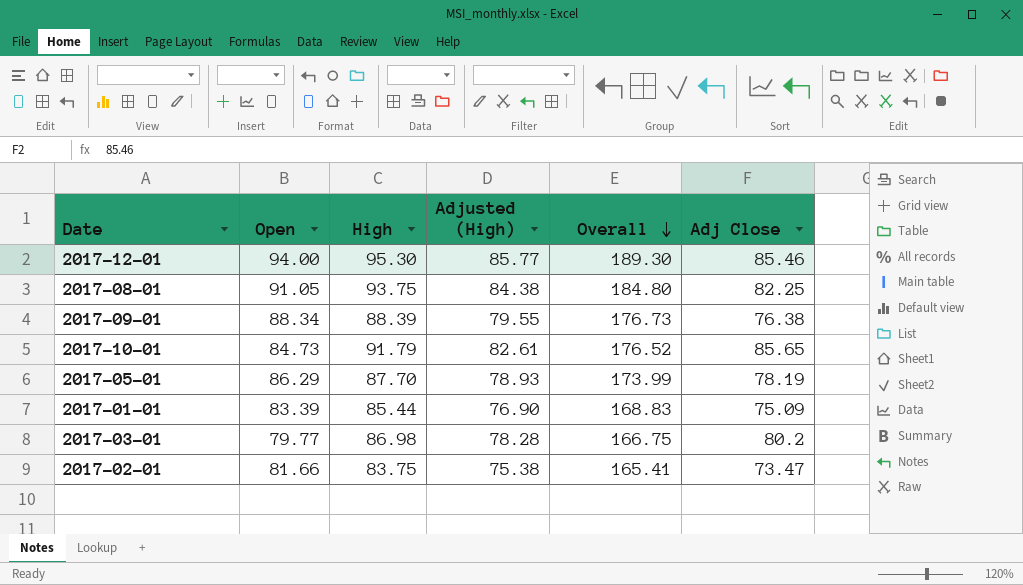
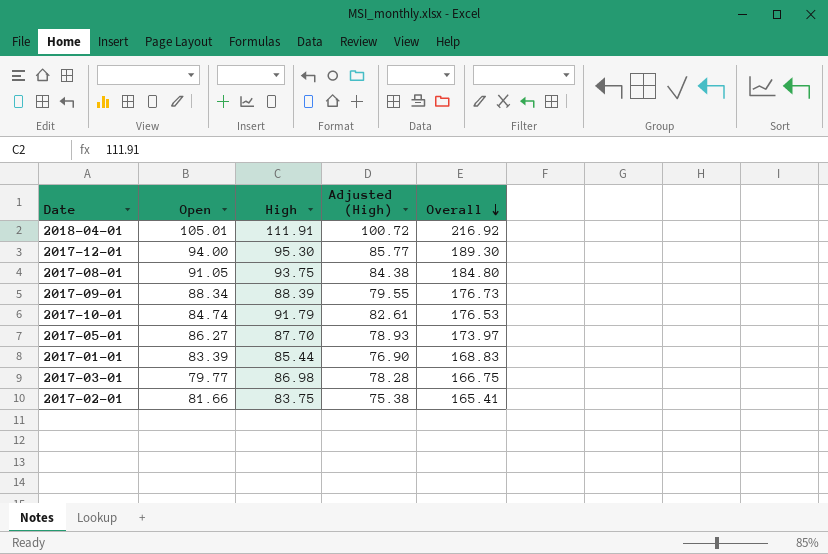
column Adj Close | position: 6 -> none
row 2018-04-01: none -> 105.01 | 111.91 | 100.72 | 216.92
2017-10-01 | Open: 84.73 -> 84.74
2017-10-01 | Overall: 176.52 -> 176.53
2017-05-01 | Open: 86.29 -> 86.27
2017-05-01 | Overall: 173.99 -> 173.97

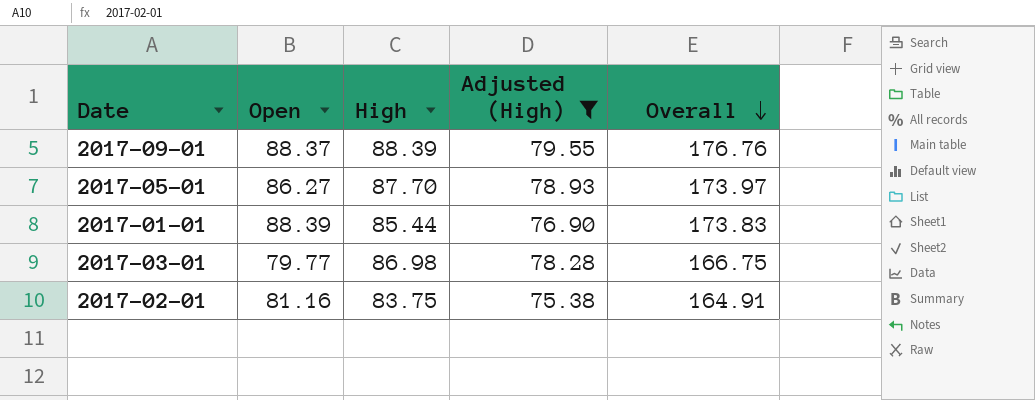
filter: none -> Adjusted (High) <= 79.55
2017-09-01 | Open: 88.34 -> 88.37
2017-09-01 | Overall: 176.73 -> 176.76
2017-01-01 | Open: 83.39 -> 88.39
2017-01-01 | Overall: 168.83 -> 173.83
2017-02-01 | Open: 81.66 -> 81.16
2017-02-01 | Overall: 165.41 -> 164.91

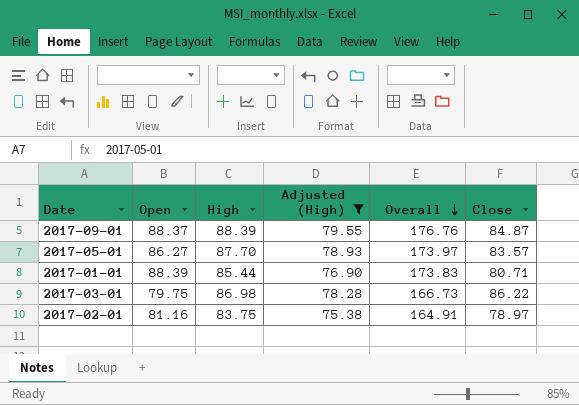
column Close | position: none -> 6
2017-03-01 | Open: 79.77 -> 79.75
2017-03-01 | Overall: 166.75 -> 166.73

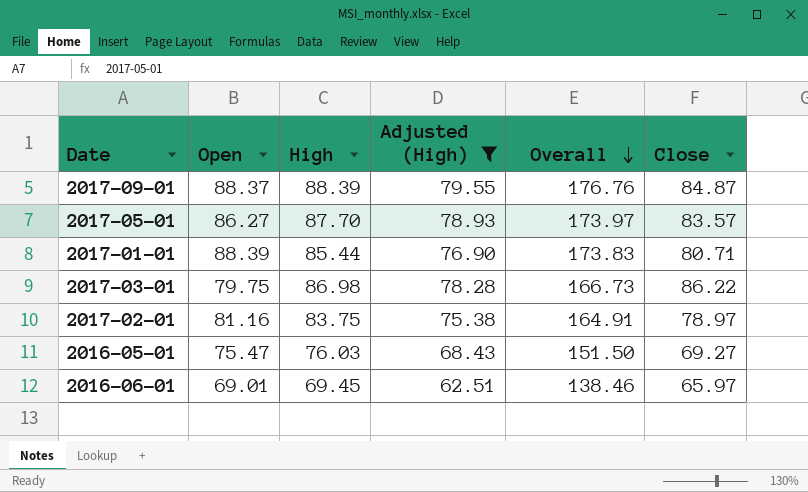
row 2016-05-01: none -> 75.47 | 76.03 | 68.43 | 151.50 | 69.27
row 2016-06-01: none -> 69.01 | 69.45 | 62.51 | 138.46 | 65.97

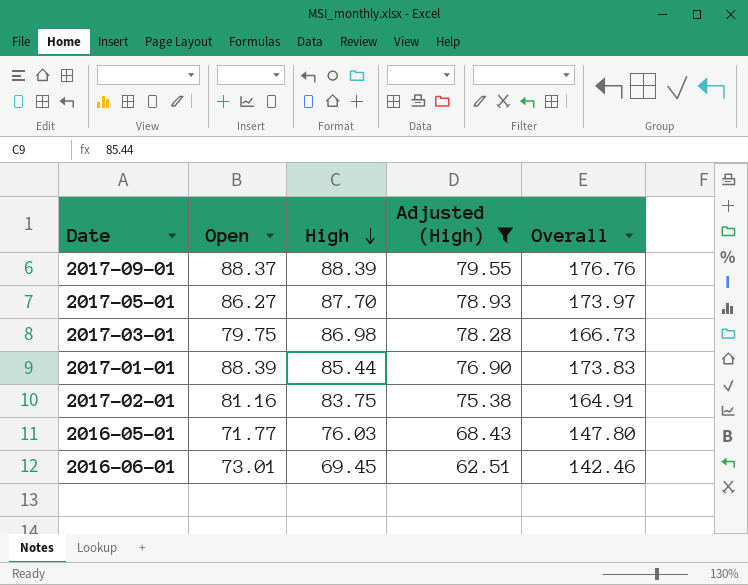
row order: Overall descending -> High descending
column Close | position: 6 -> none
2016-05-01 | Open: 75.47 -> 71.77
2016-05-01 | Overall: 151.50 -> 147.80
2016-06-01 | Open: 69.01 -> 73.01
2016-06-01 | Overall: 138.46 -> 142.46

